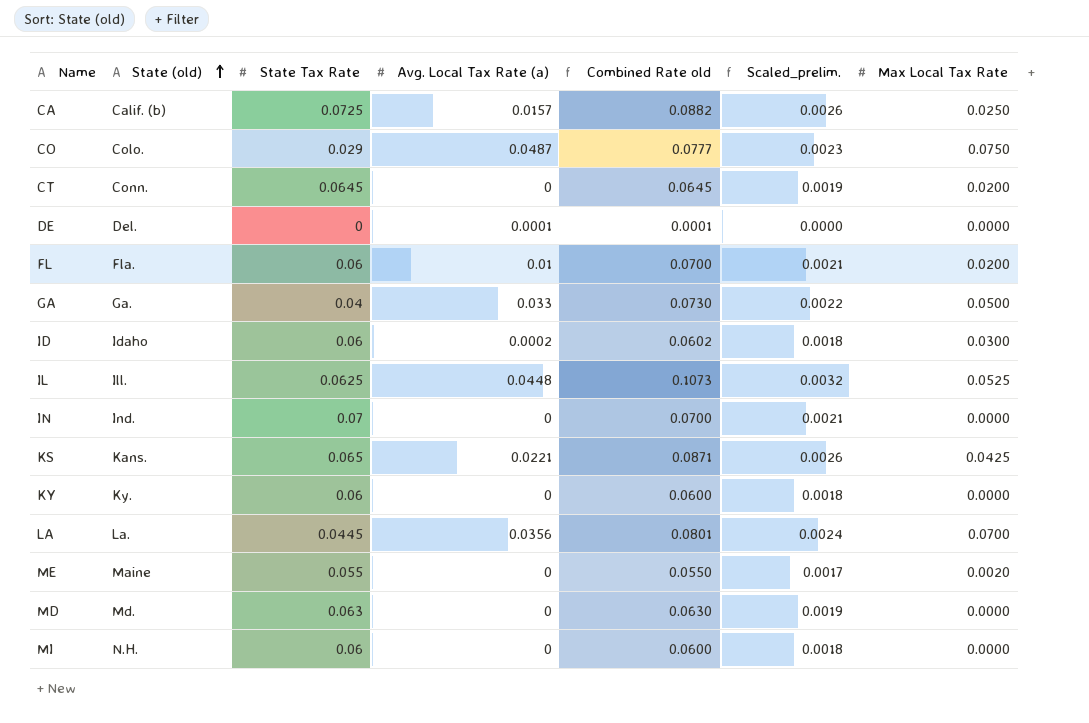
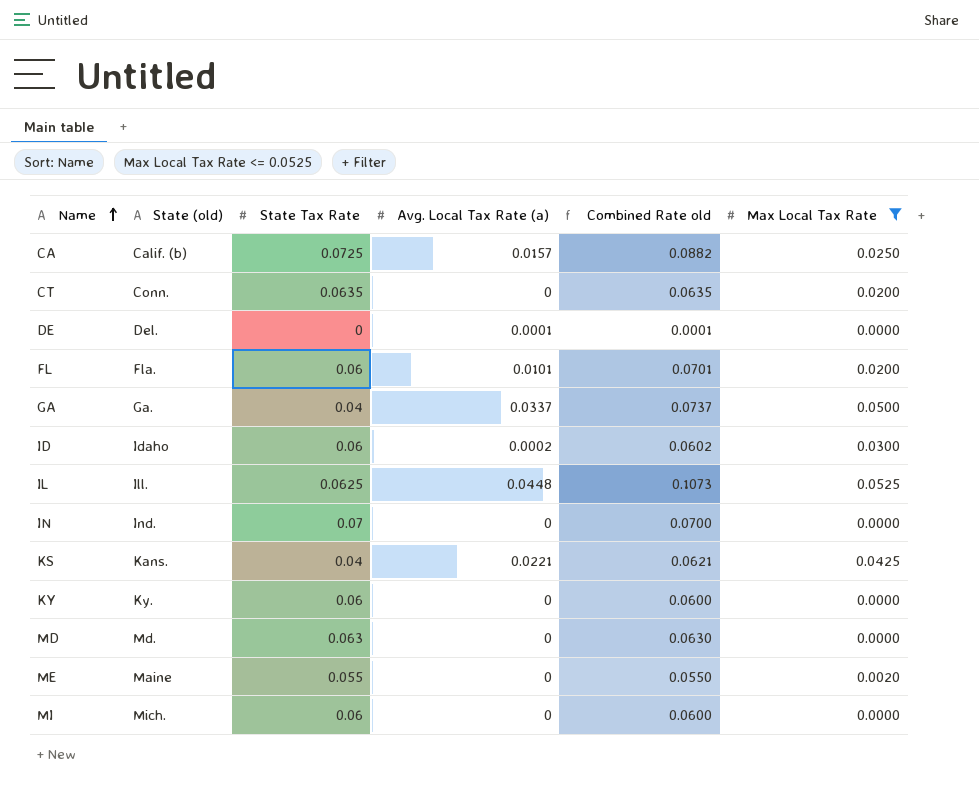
filter: none -> Max Local Tax Rate <= 0.0525
row order: State (old) ascending -> Name ascending
column Scaled_prelim. | formula: [Combined Rate old] * 0.03 -> none
CT | State Tax Rate: 0.0645 -> 0.0635
CT | Combined Rate old: 0.0645 -> 0.0635
FL | Avg. Local Tax Rate (a): 0.01 -> 0.0101
FL | Combined Rate old: 0.0700 -> 0.0701
GA | Avg. Local Tax Rate (a): 0.033 -> 0.0337
GA | Combined Rate old: 0.0730 -> 0.0737
KS | State Tax Rate: 0.065 -> 0.04
KS | Combined Rate old: 0.0871 -> 0.0621
MI | State (old): N.H. -> Mich.

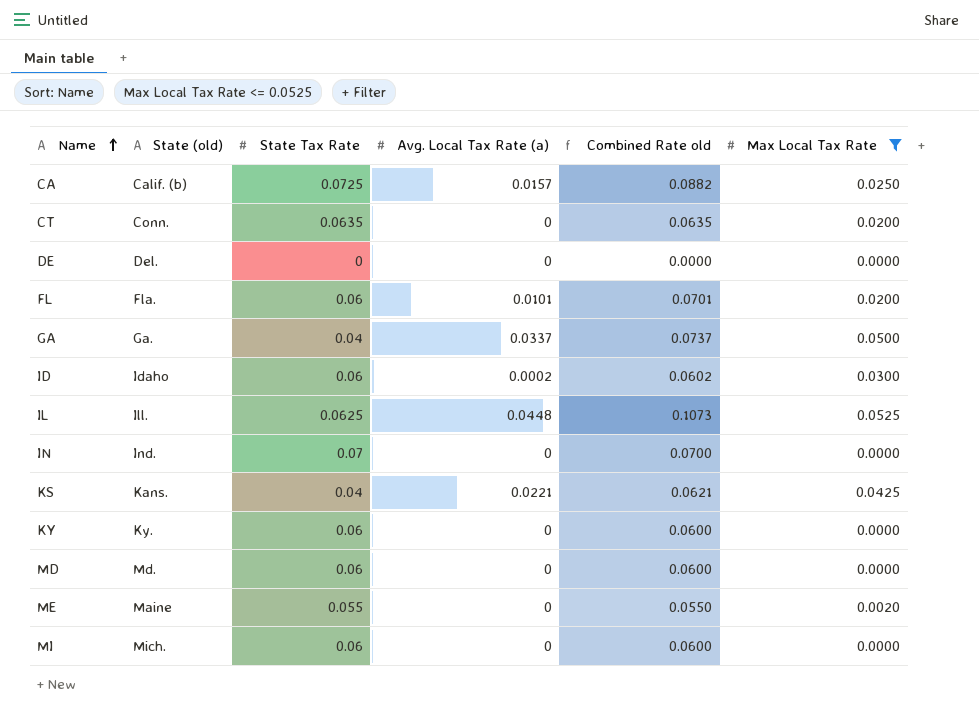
DE | Avg. Local Tax Rate (a): 0.0001 -> 0
DE | Combined Rate old: 0.0001 -> 0.0000
MD | State Tax Rate: 0.063 -> 0.06
MD | Combined Rate old: 0.0630 -> 0.0600

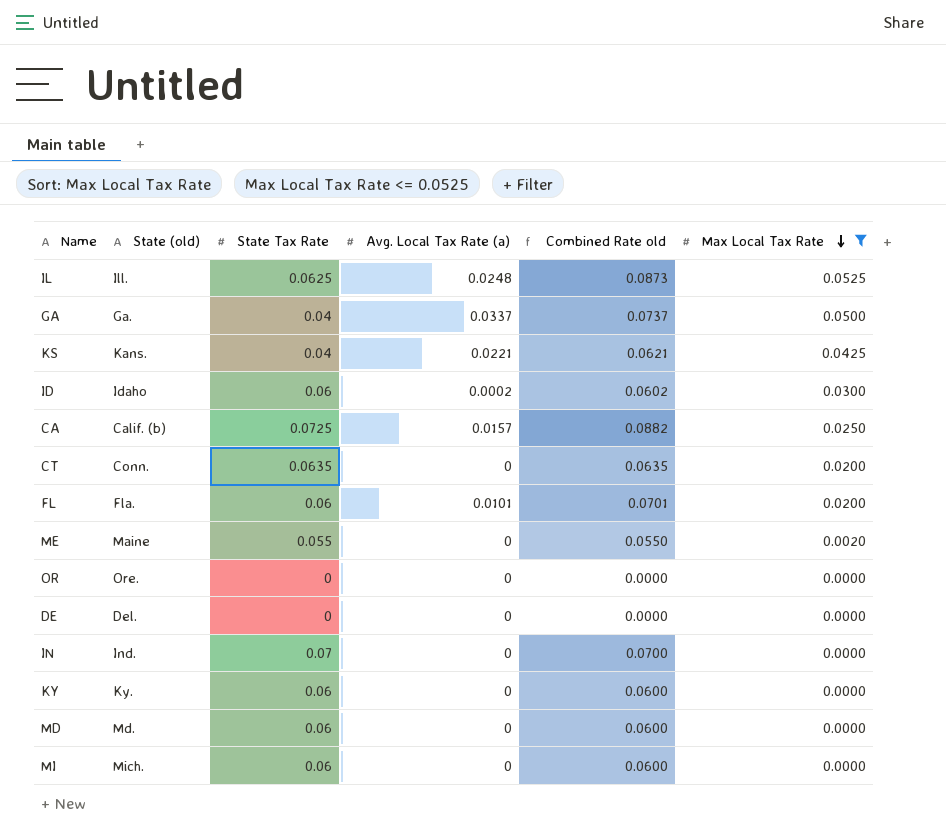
row order: Name ascending -> Max Local Tax Rate descending
IL | Avg. Local Tax Rate (a): 0.0448 -> 0.0248
IL | Combined Rate old: 0.1073 -> 0.0873
row OR: none -> Ore. | 0 | 0 | 0.0000 | 0.0000

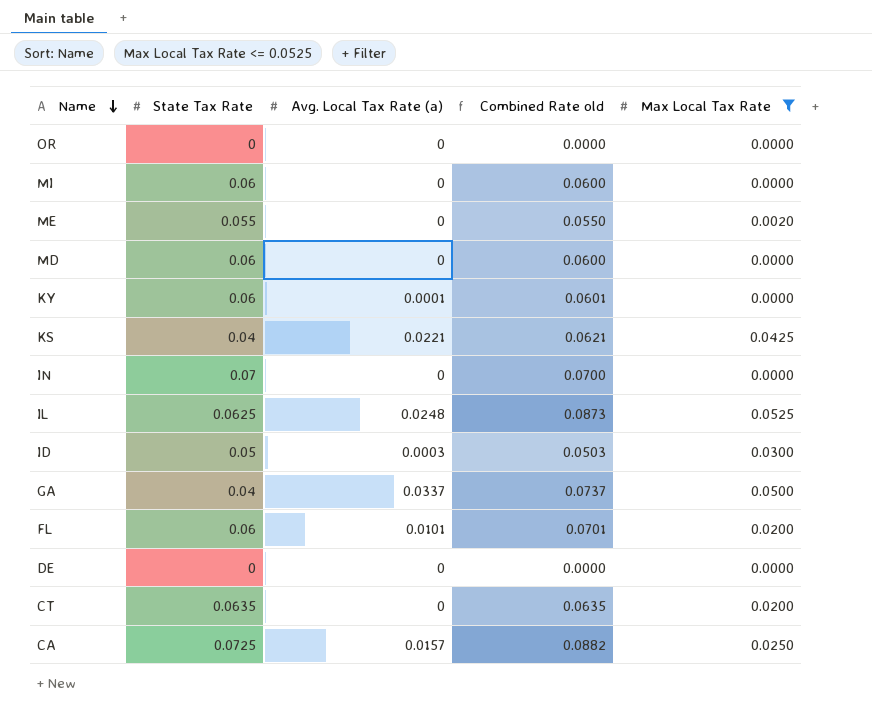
row order: Max Local Tax Rate descending -> Name descending
column State (old) | position: 2 -> none
KY | Avg. Local Tax Rate (a): 0 -> 0.0001
KY | Combined Rate old: 0.0600 -> 0.0601
ID | State Tax Rate: 0.06 -> 0.05
ID | Avg. Local Tax Rate (a): 0.0002 -> 0.0003
ID | Combined Rate old: 0.0602 -> 0.0503

